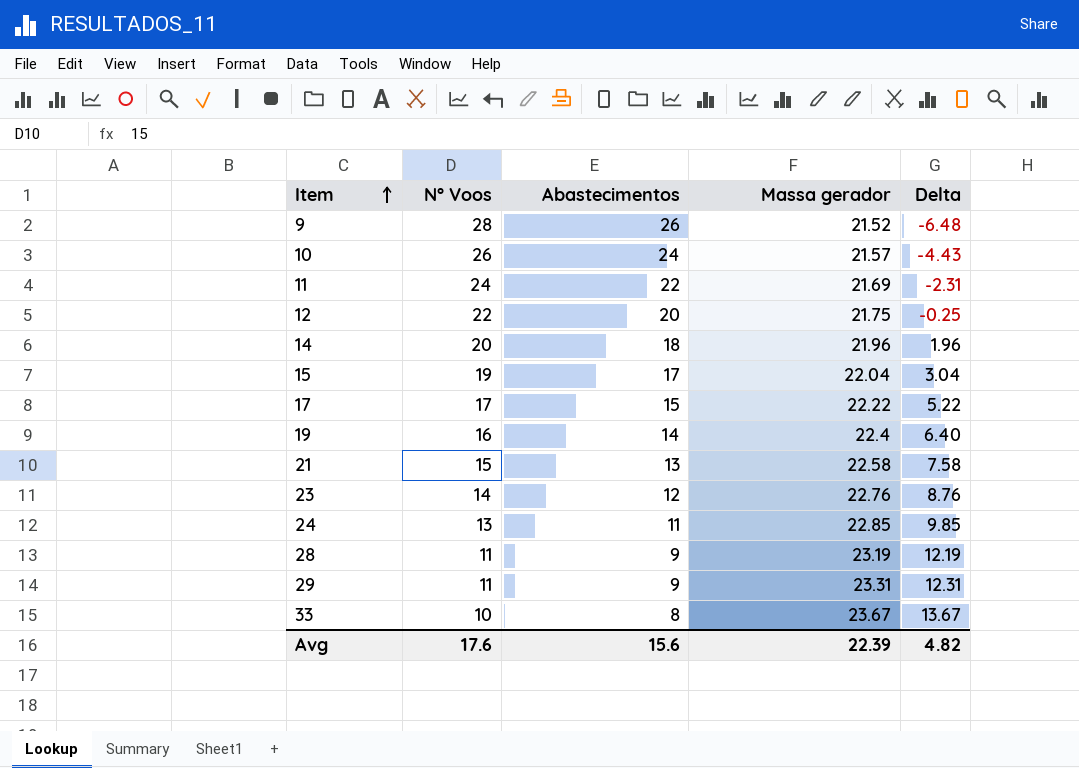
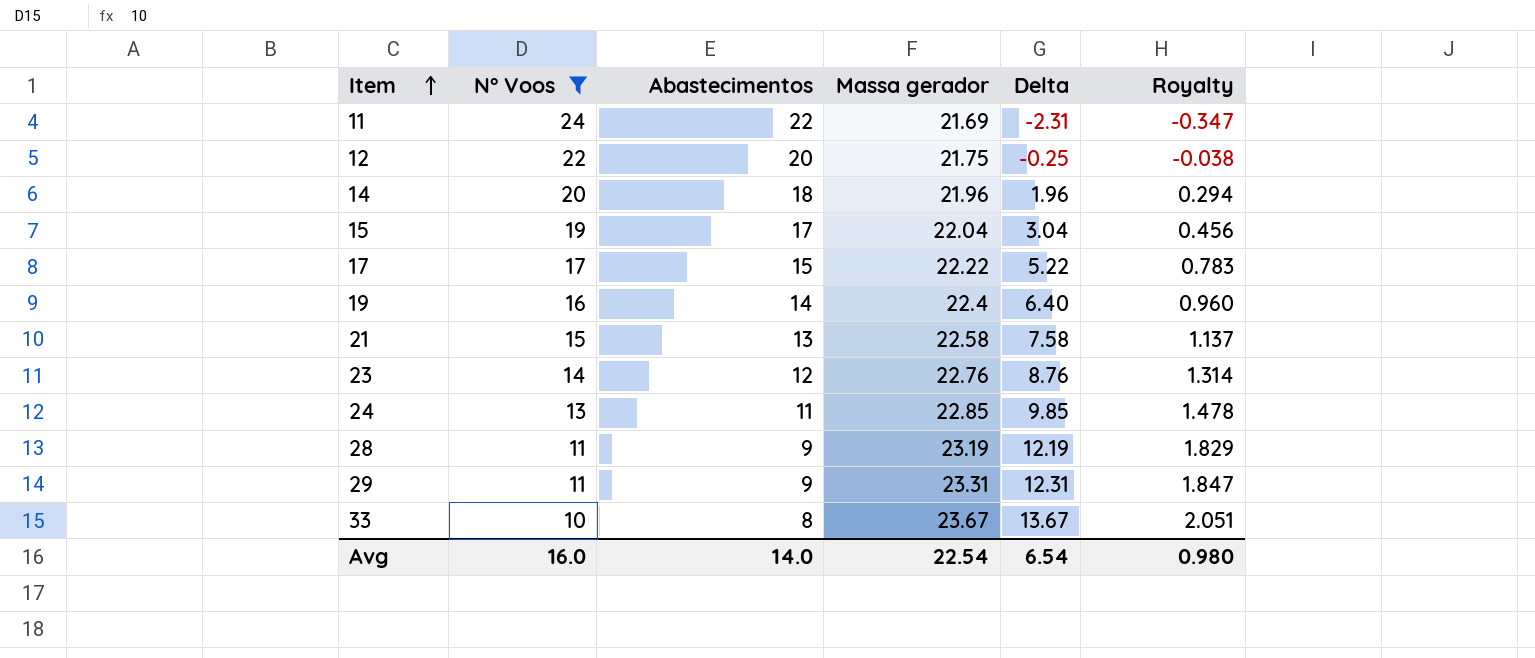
filter: none -> N° Voos <= 24
column Royalty | formula: none -> [Delta] * 0.15
Avg | N° Voos: 17.6 -> 16.0
Avg | Abastecimentos: 15.6 -> 14.0
Avg | Massa gerador: 22.39 -> 22.54
Avg | Delta: 4.82 -> 6.54

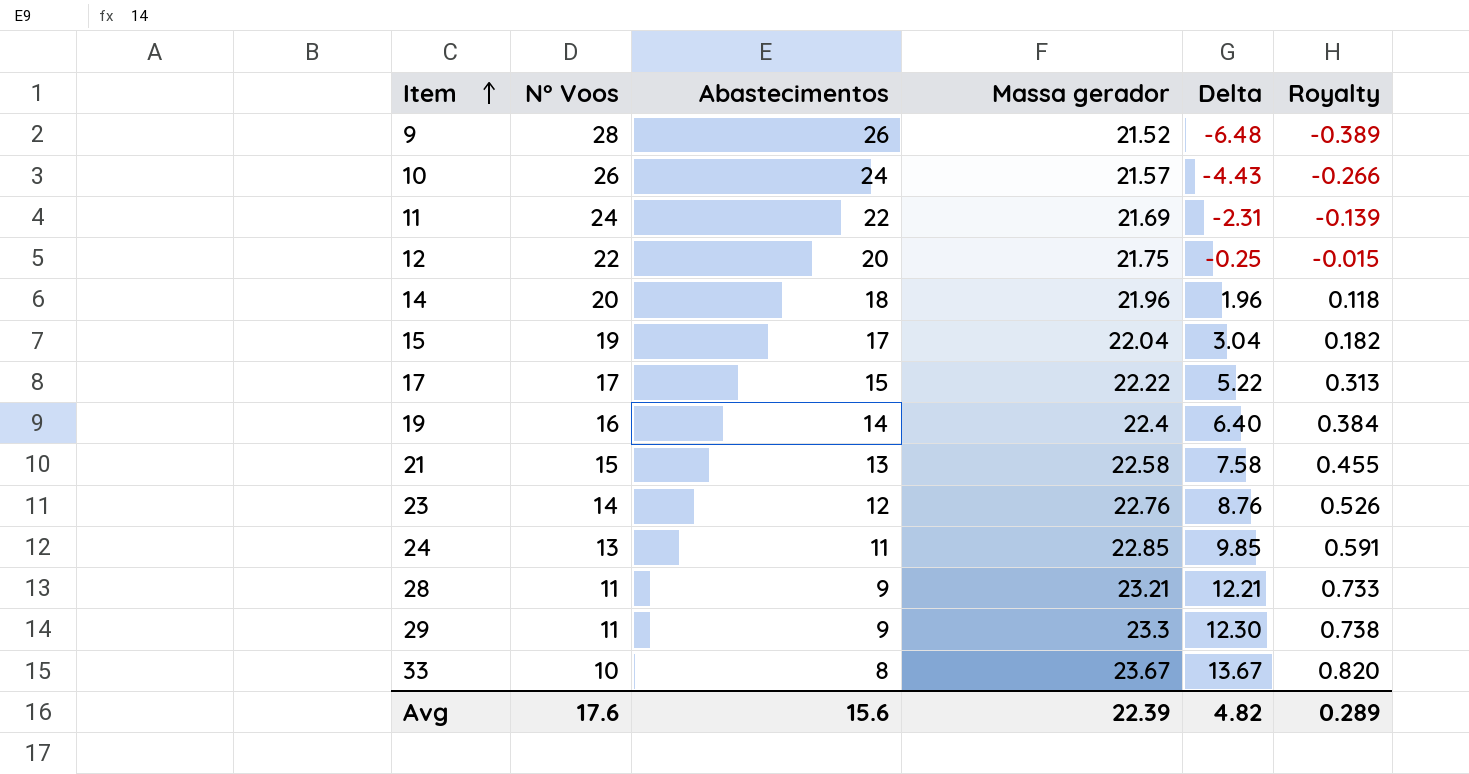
filter: N° Voos <= 24 -> none
column Royalty | formula: [Delta] * 0.15 -> [Delta] * 0.06
28 | Massa gerador: 23.19 -> 23.21
28 | Delta: 12.19 -> 12.21
29 | Massa gerador: 23.31 -> 23.3
29 | Delta: 12.31 -> 12.30
Avg | N° Voos: 16.0 -> 17.6
Avg | Abastecimentos: 14.0 -> 15.6
Avg | Massa gerador: 22.54 -> 22.39
Avg | Delta: 6.54 -> 4.82
Avg | Royalty: 0.980 -> 0.289

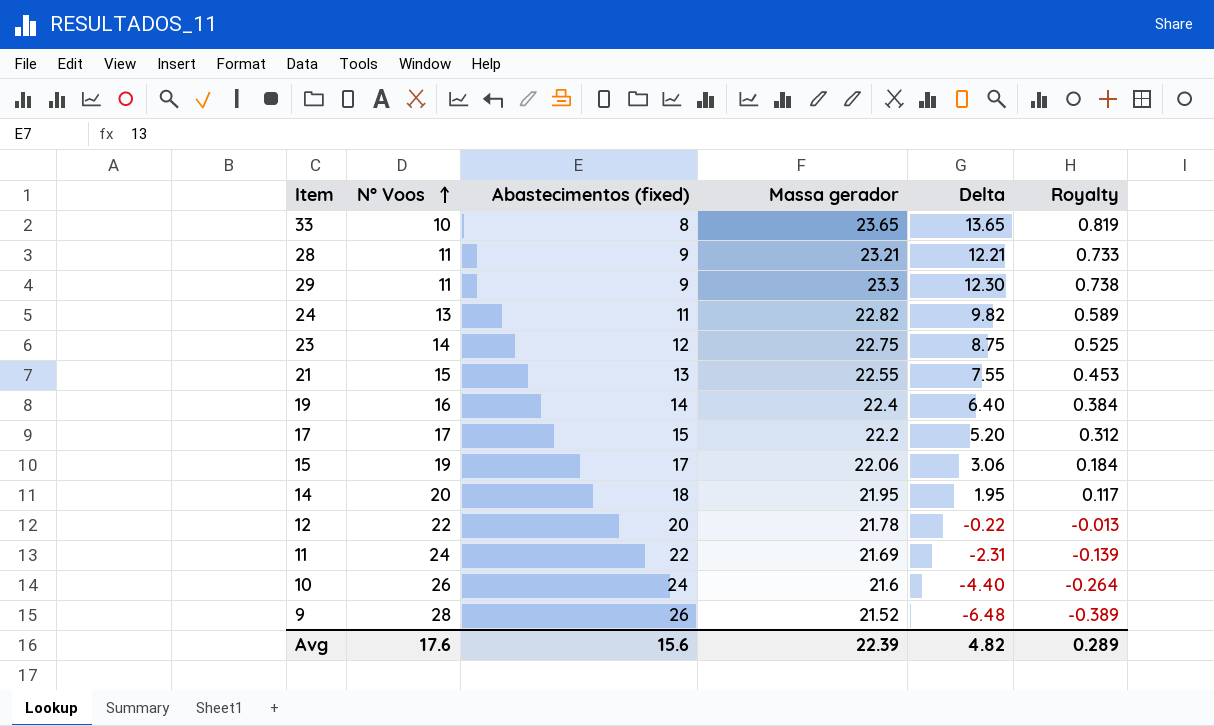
row order: Item ascending -> N° Voos ascending
column name: Abastecimentos -> Abastecimentos (fixed)
33 | Massa gerador: 23.67 -> 23.65
33 | Delta: 13.67 -> 13.65
33 | Royalty: 0.820 -> 0.819
24 | Massa gerador: 22.85 -> 22.82
24 | Delta: 9.85 -> 9.82
24 | Royalty: 0.591 -> 0.589
23 | Massa gerador: 22.76 -> 22.75
23 | Delta: 8.76 -> 8.75
23 | Royalty: 0.526 -> 0.525
21 | Massa gerador: 22.58 -> 22.55
21 | Delta: 7.58 -> 7.55
21 | Royalty: 0.455 -> 0.453
17 | Massa gerador: 22.22 -> 22.2
17 | Delta: 5.22 -> 5.20
17 | Royalty: 0.313 -> 0.312
15 | Massa gerador: 22.04 -> 22.06
15 | Delta: 3.04 -> 3.06
15 | Royalty: 0.182 -> 0.184
14 | Massa gerador: 21.96 -> 21.95
14 | Delta: 1.96 -> 1.95
14 | Royalty: 0.118 -> 0.117
12 | Massa gerador: 21.75 -> 21.78
12 | Delta: -0.25 -> -0.22
12 | Royalty: -0.015 -> -0.013
10 | Massa gerador: 21.57 -> 21.6
10 | Delta: -4.43 -> -4.40
10 | Royalty: -0.266 -> -0.264

